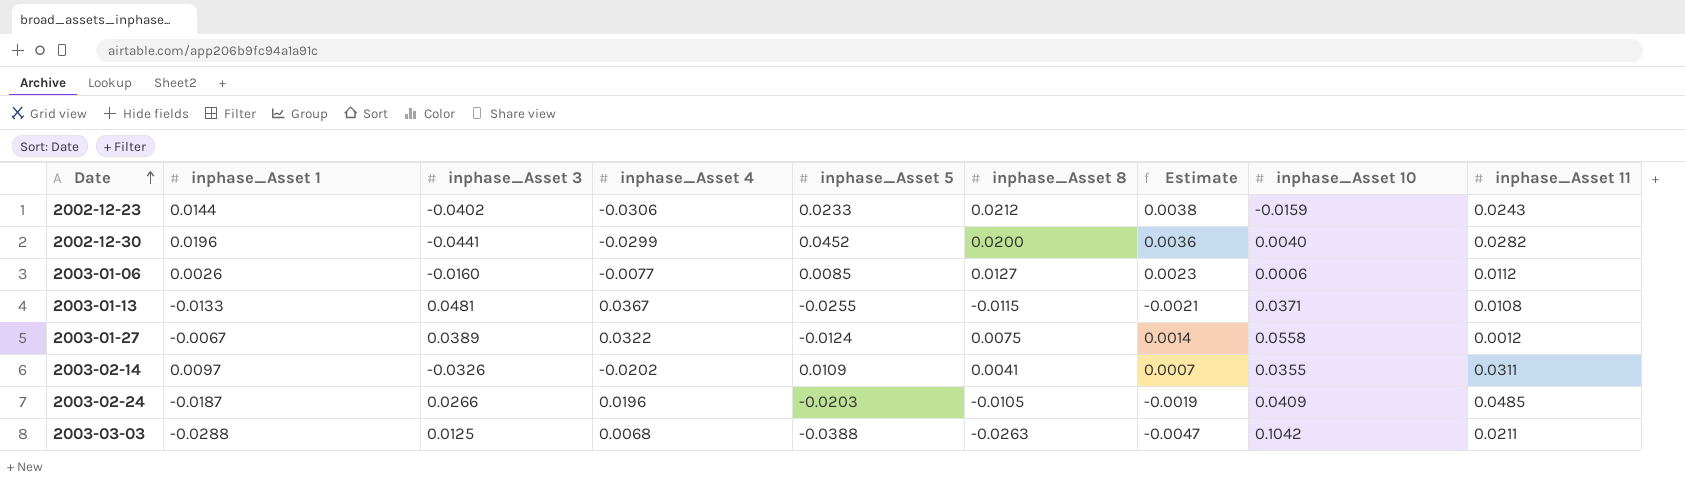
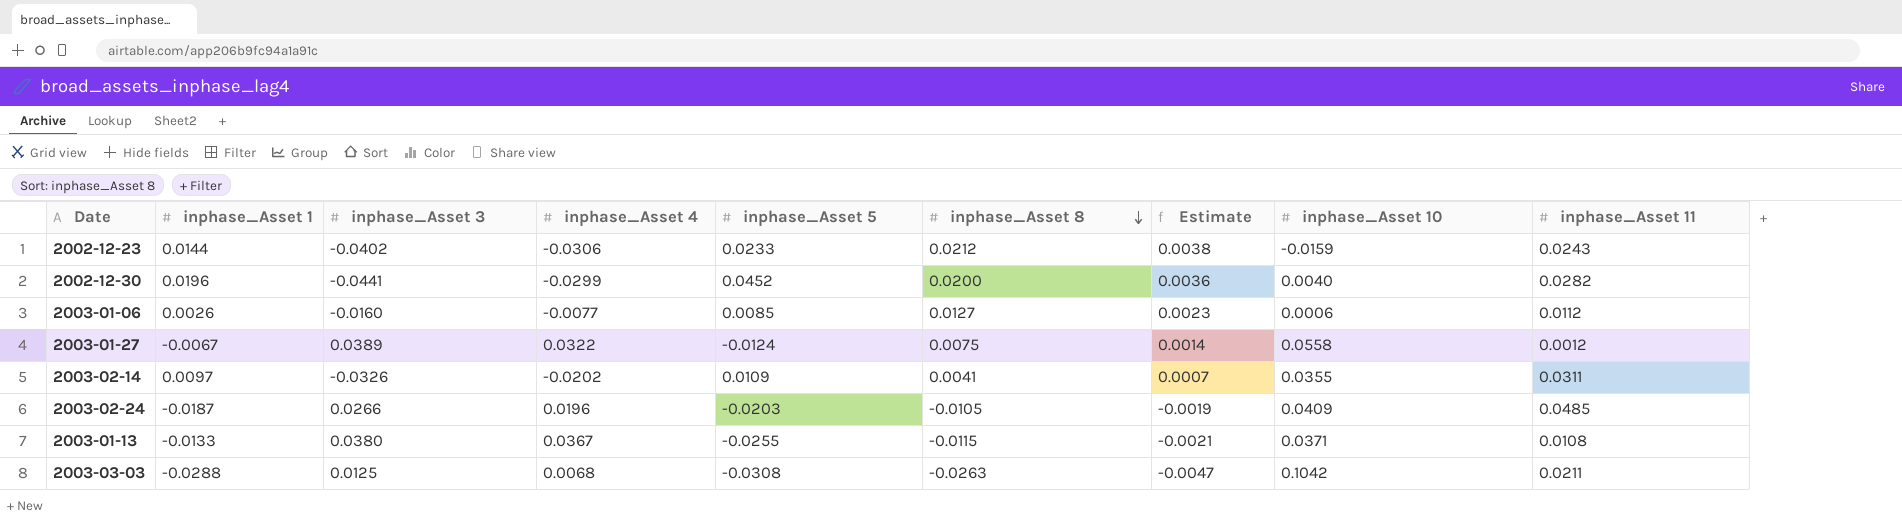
row order: Date ascending -> inphase_Asset 8 descending
2003-01-13 | inphase_Asset 3: 0.0481 -> 0.0380
2003-03-03 | inphase_Asset 5: -0.0388 -> -0.0308

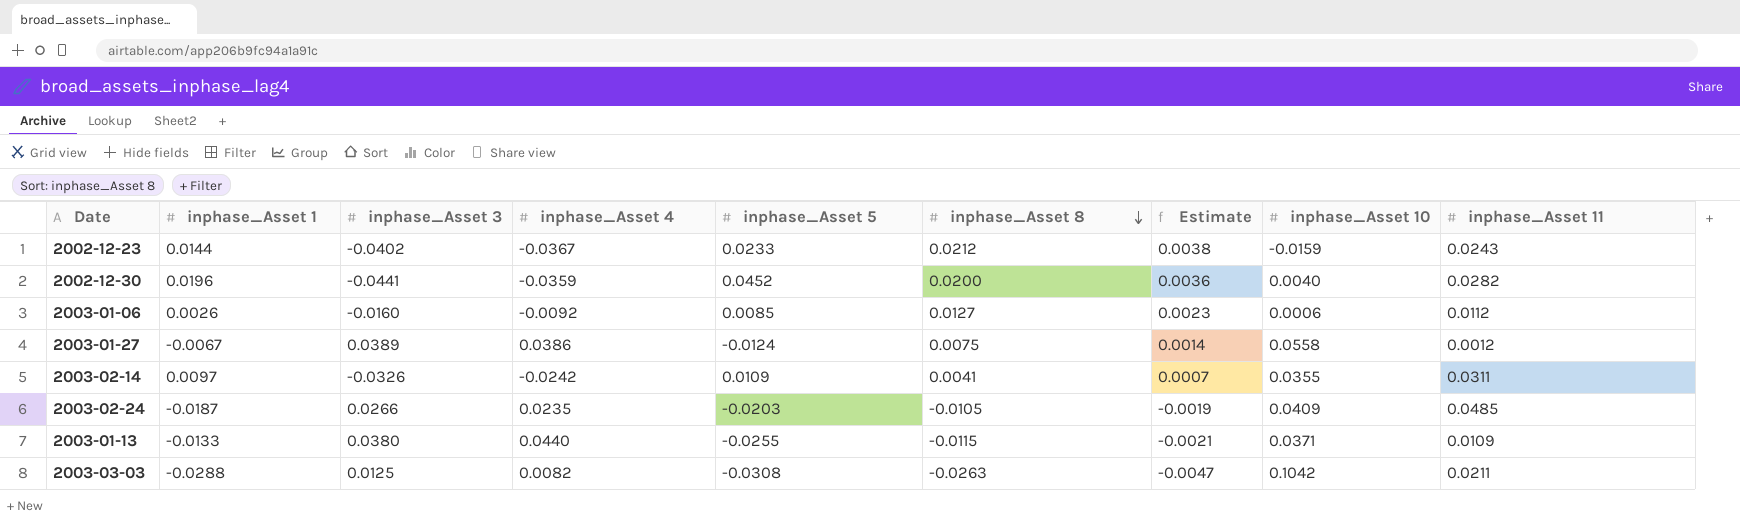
2002-12-23 | inphase_Asset 4: -0.0306 -> -0.0367
2002-12-30 | inphase_Asset 4: -0.0299 -> -0.0359
2003-01-06 | inphase_Asset 4: -0.0077 -> -0.0092
2003-01-27 | inphase_Asset 4: 0.0322 -> 0.0386
2003-02-14 | inphase_Asset 4: -0.0202 -> -0.0242
2003-02-24 | inphase_Asset 4: 0.0196 -> 0.0235
2003-01-13 | inphase_Asset 4: 0.0367 -> 0.0440
2003-01-13 | inphase_Asset 11: 0.0108 -> 0.0109
2003-03-03 | inphase_Asset 4: 0.0068 -> 0.0082

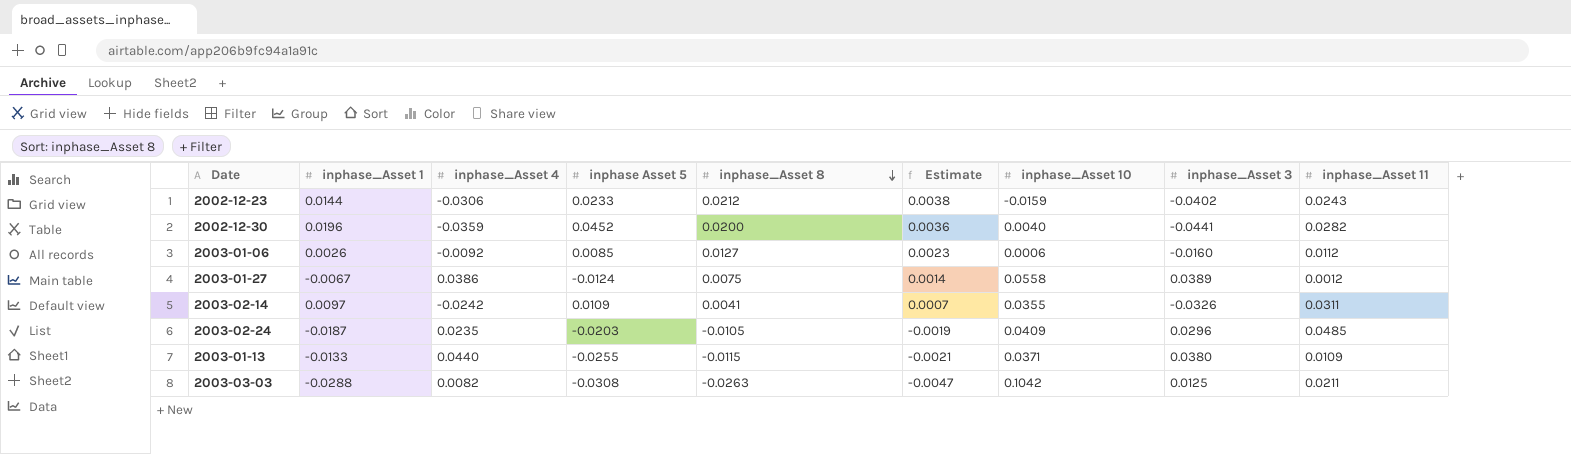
column name: inphase_Asset 5 -> inphase Asset 5
column inphase_Asset 3 | position: 3 -> 8
2002-12-23 | inphase_Asset 4: -0.0367 -> -0.0306
2003-02-24 | inphase_Asset 3: 0.0266 -> 0.0296

